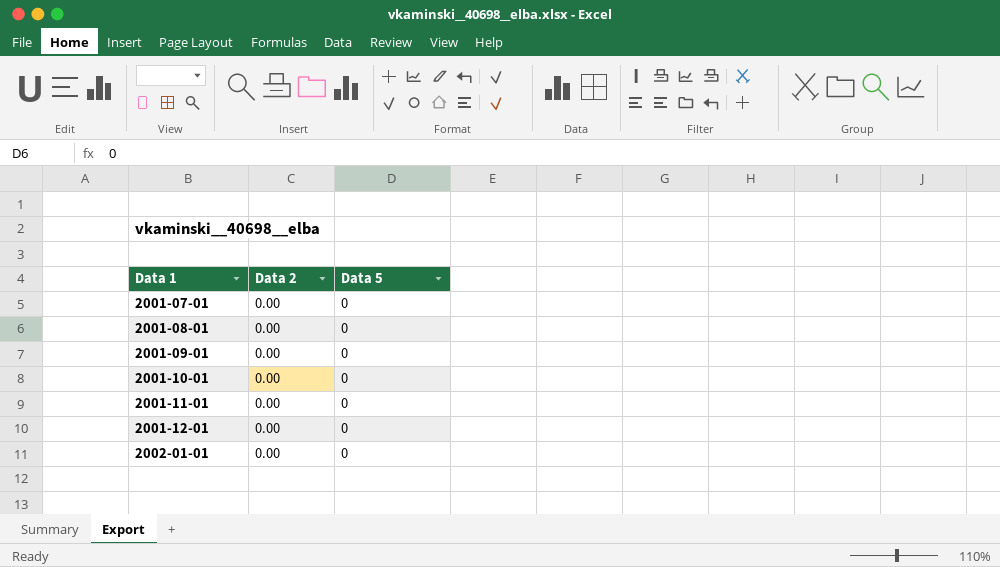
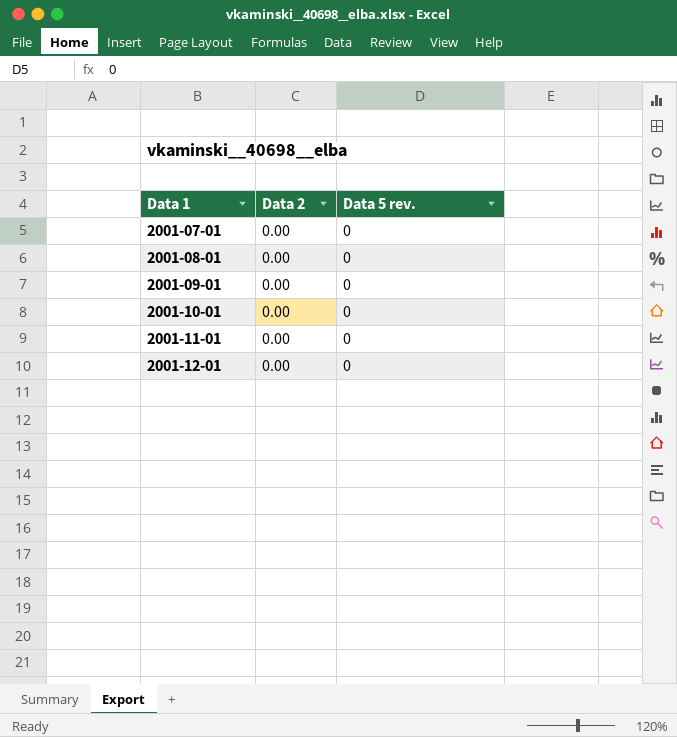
column name: Data 5 -> Data 5 rev.
row 2002-01-01: 0.00 | 0 -> none

